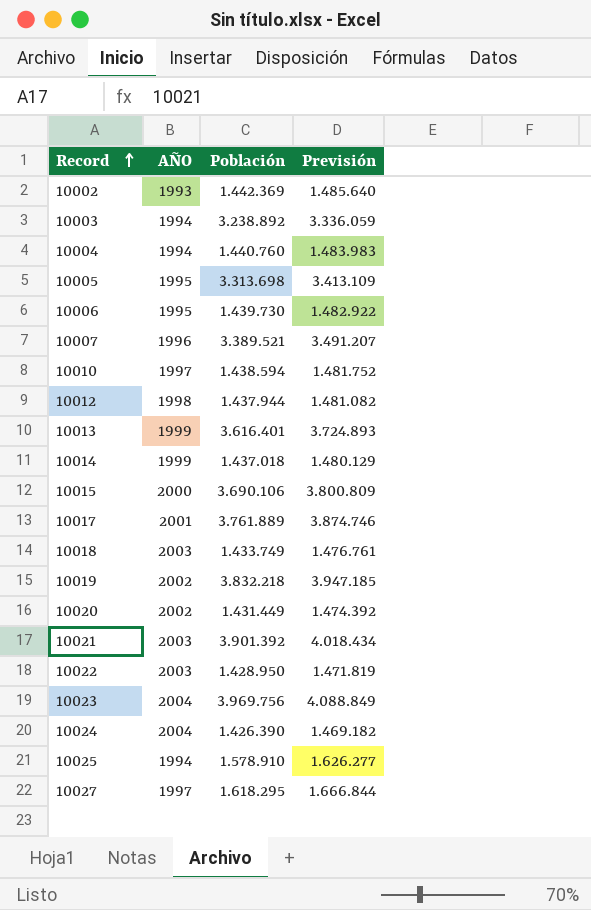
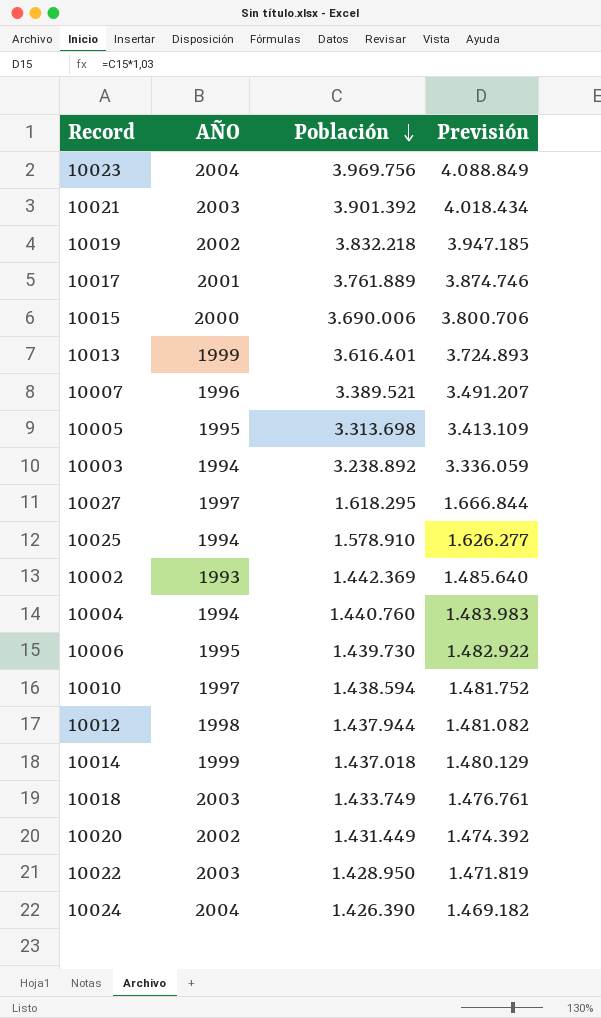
row order: Record ascending -> Población descending
10015 | Población: 3.690.106 -> 3.690.006
10015 | Previsión: 3.800.809 -> 3.800.706

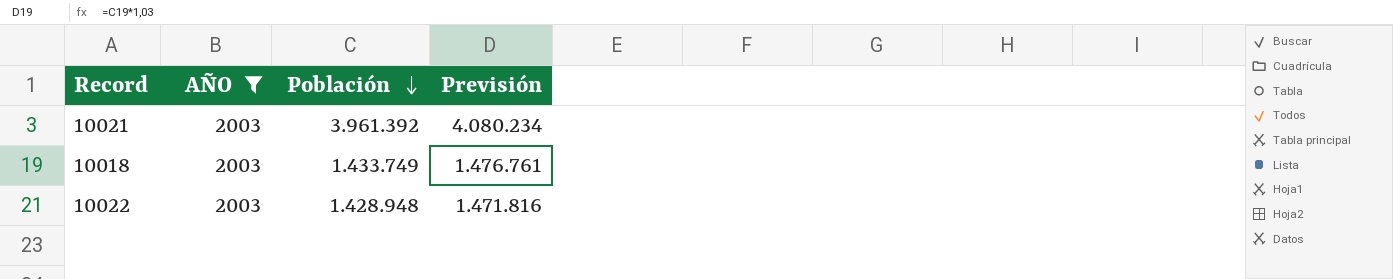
filter: none -> AÑO = 2003
10021 | Población: 3.901.392 -> 3.961.392
10021 | Previsión: 4.018.434 -> 4.080.234
10022 | Población: 1.428.950 -> 1.428.948
10022 | Previsión: 1.471.819 -> 1.471.816

